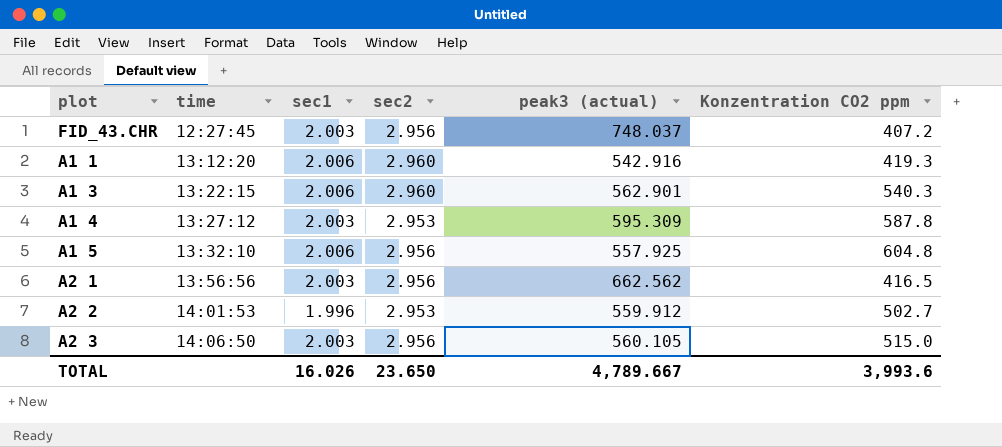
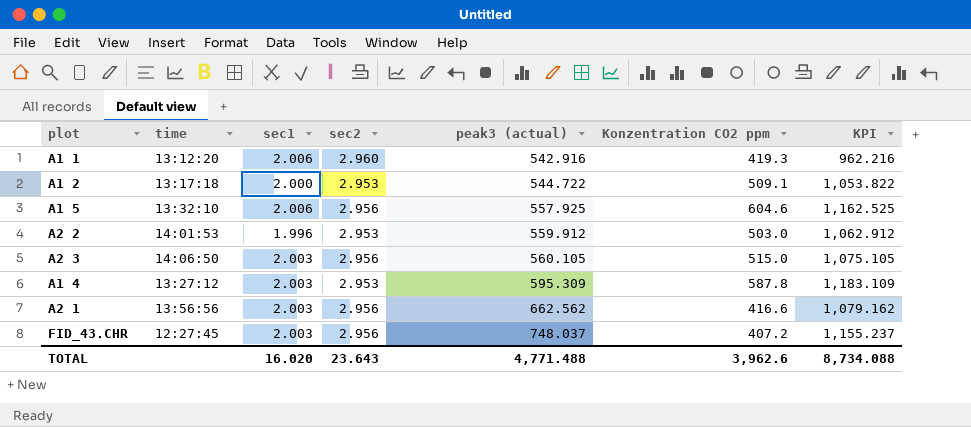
row order: time ascending -> peak3 (actual) ascending
column KPI | formula: none -> [peak3 (actual)] + [Konzentration CO2 ppm]
row A1 3: 13:22:15 | 2.006 | 2.960 | 562.901 | 540.3 -> none
row A1 2: none -> 13:17:18 | 2.000 | 2.953 | 544.722 | 509.1 | 1,053.822
A1 5 | Konzentration CO2 ppm: 604.8 -> 604.6
A2 2 | Konzentration CO2 ppm: 502.7 -> 503.0
A2 1 | Konzentration CO2 ppm: 416.5 -> 416.6
TOTAL | sec1: 16.026 -> 16.020
TOTAL | sec2: 23.650 -> 23.643
TOTAL | peak3 (actual): 4,789.667 -> 4,771.488
TOTAL | Konzentration CO2 ppm: 3,993.6 -> 3,962.6

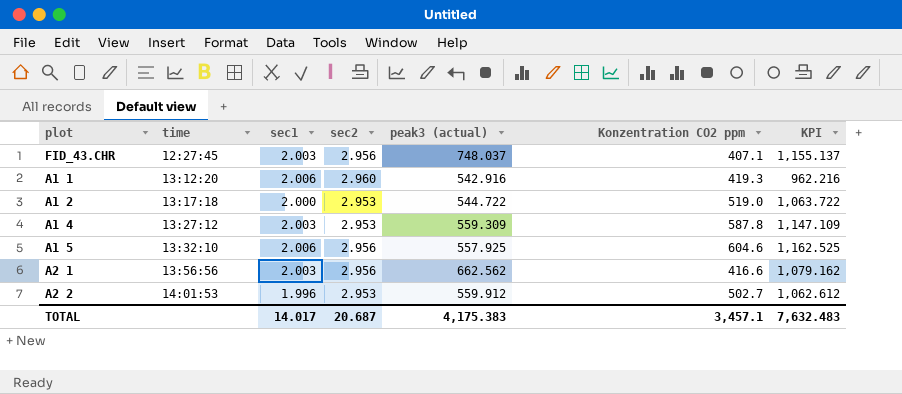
row order: peak3 (actual) ascending -> time ascending
row A2 3: 14:06:50 | 2.003 | 2.956 | 560.105 | 515.0 | 1,075.105 -> none
FID_43.CHR | Konzentration CO2 ppm: 407.2 -> 407.1
FID_43.CHR | KPI: 1,155.237 -> 1,155.137
A1 2 | Konzentration CO2 ppm: 509.1 -> 519.0
A1 2 | KPI: 1,053.822 -> 1,063.722
A1 4 | peak3 (actual): 595.309 -> 559.309
A1 4 | KPI: 1,183.109 -> 1,147.109
A2 2 | Konzentration CO2 ppm: 503.0 -> 502.7
A2 2 | KPI: 1,062.912 -> 1,062.612
TOTAL | sec1: 16.020 -> 14.017
TOTAL | sec2: 23.643 -> 20.687
TOTAL | peak3 (actual): 4,771.488 -> 4,175.383
TOTAL | Konzentration CO2 ppm: 3,962.6 -> 3,457.1
TOTAL | KPI: 8,734.088 -> 7,632.483

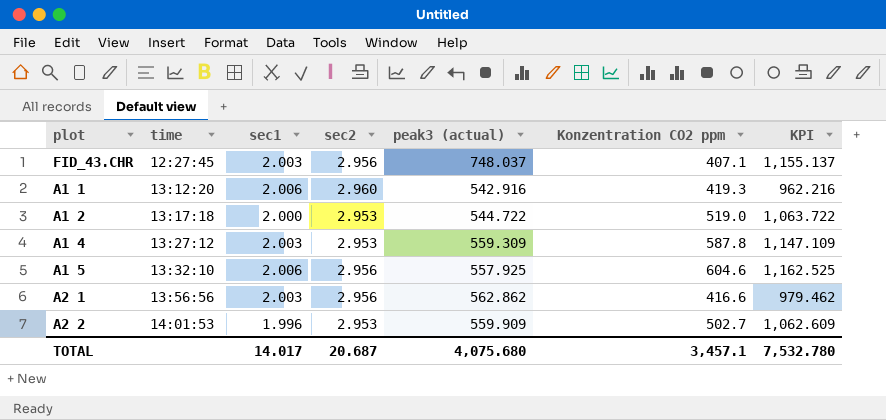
A2 1 | peak3 (actual): 662.562 -> 562.862
A2 1 | KPI: 1,079.162 -> 979.462
A2 2 | peak3 (actual): 559.912 -> 559.909
A2 2 | KPI: 1,062.612 -> 1,062.609
TOTAL | peak3 (actual): 4,175.383 -> 4,075.680
TOTAL | KPI: 7,632.483 -> 7,532.780

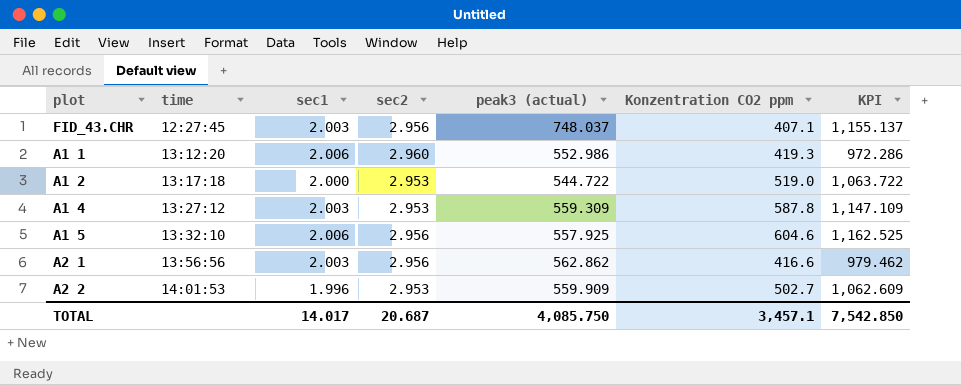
A1 1 | peak3 (actual): 542.916 -> 552.986
A1 1 | KPI: 962.216 -> 972.286
TOTAL | peak3 (actual): 4,075.680 -> 4,085.750
TOTAL | KPI: 7,532.780 -> 7,542.850

